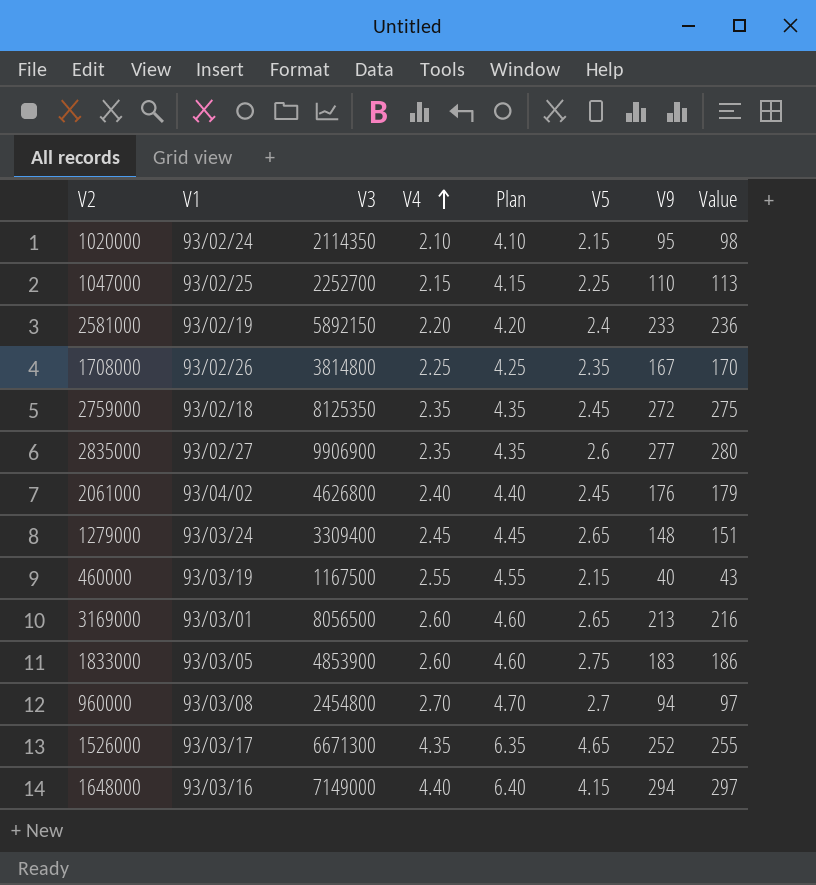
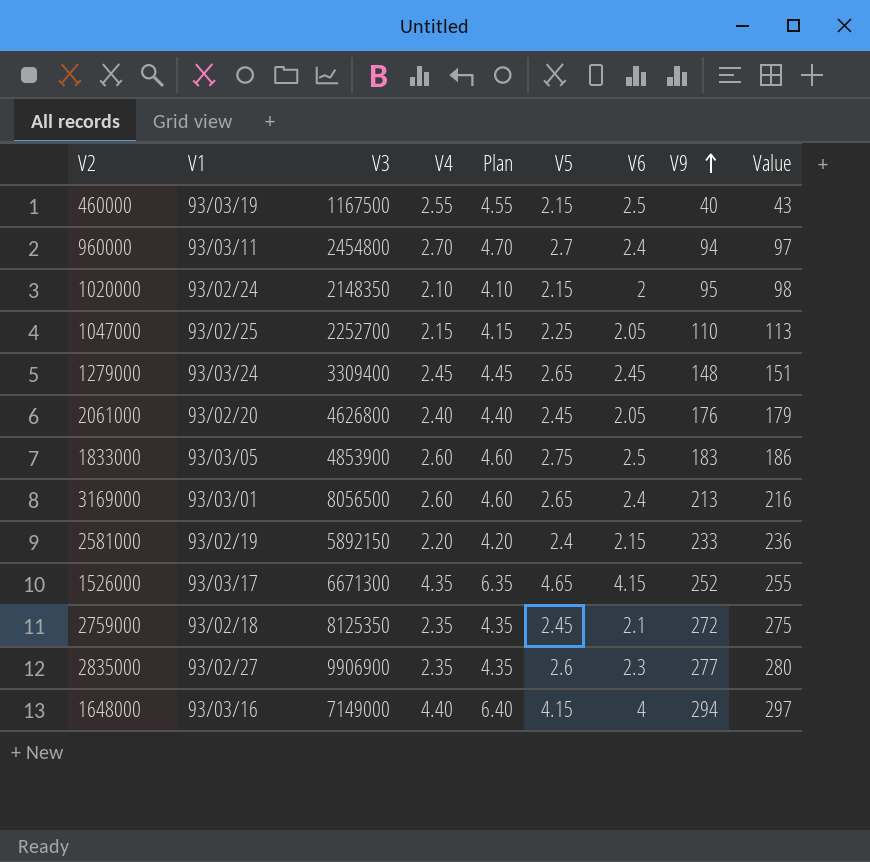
row order: V4 ascending -> V9 ascending
column V6 | position: none -> 7
row 1708000: 93/02/26 | 3814800 | 2.25 | 4.25 | 2.35 | 167 | 170 -> none
960000 | V1: 93/03/08 -> 93/03/11
1020000 | V3: 2114350 -> 2148350
2061000 | V1: 93/04/02 -> 93/02/20

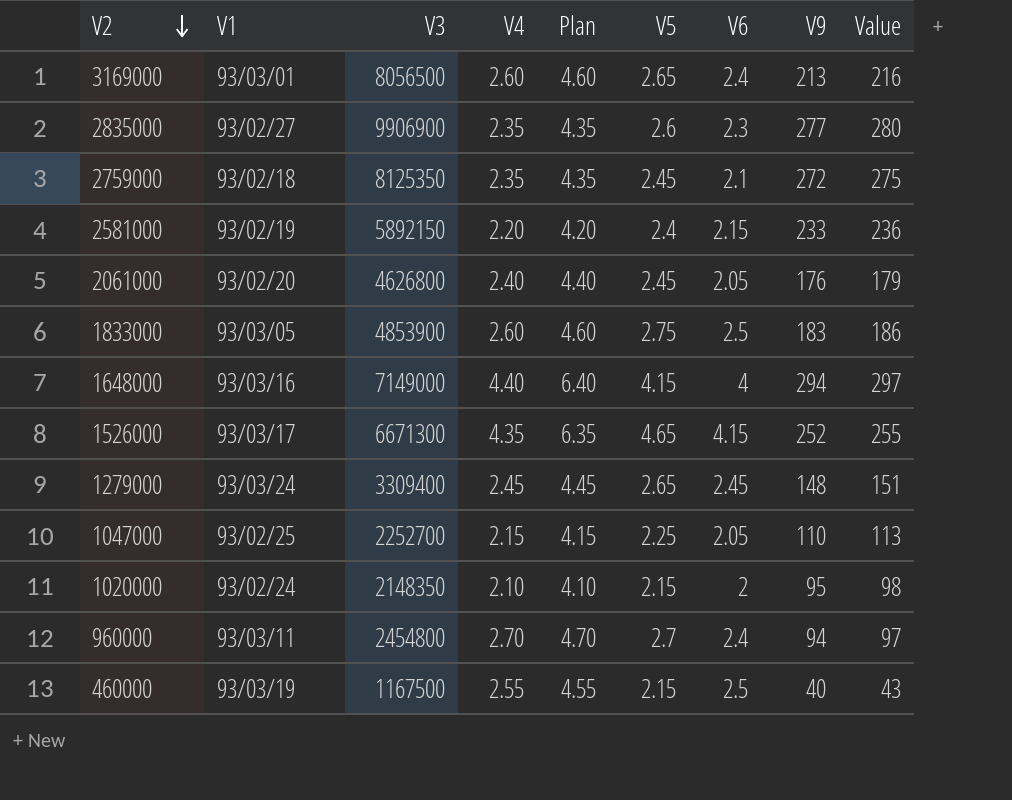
row order: V9 ascending -> V2 descending

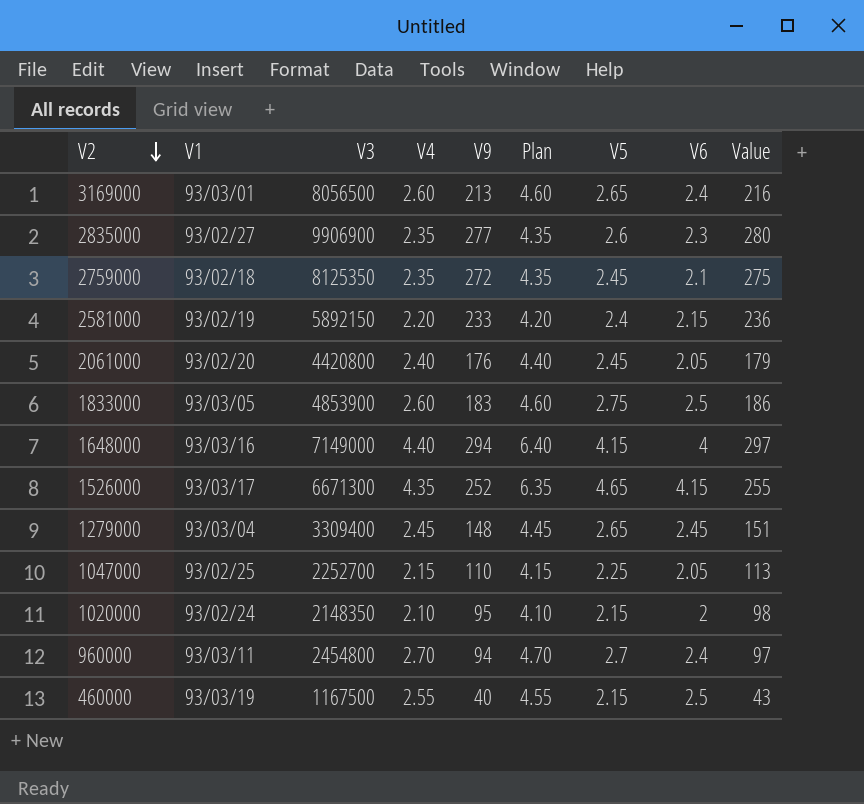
column V9 | position: 8 -> 5
2061000 | V3: 4626800 -> 4420800
1279000 | V1: 93/03/24 -> 93/03/04

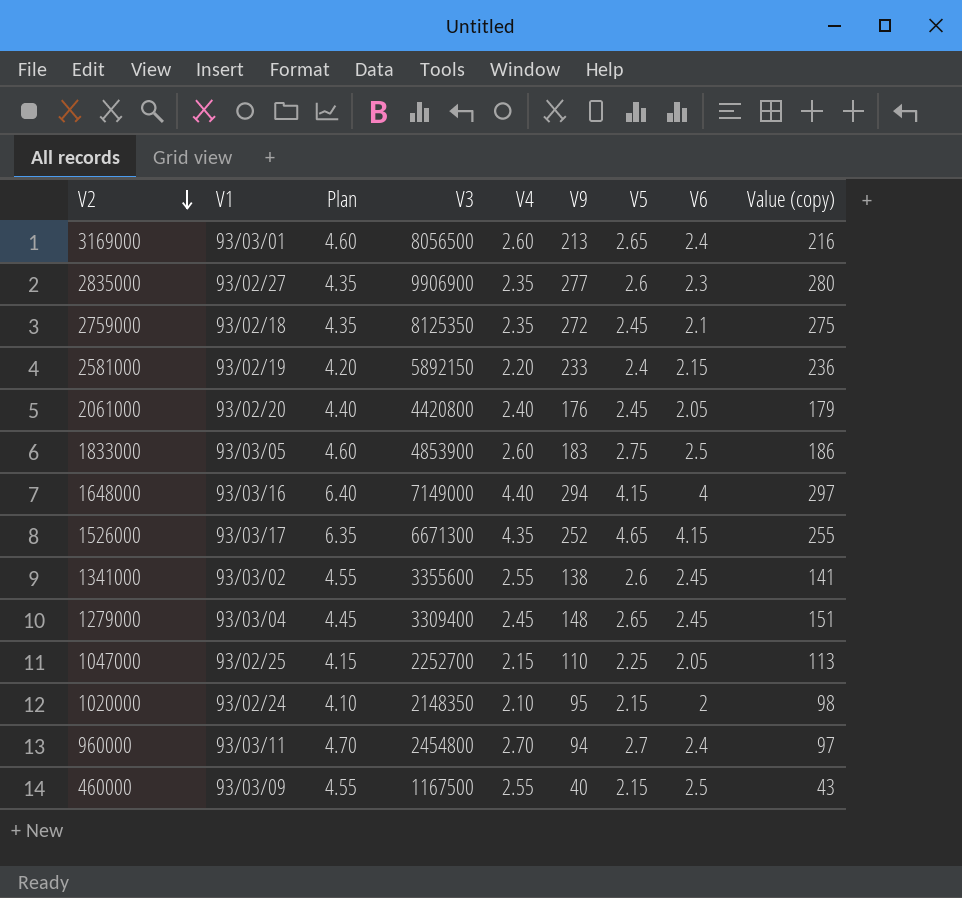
column Plan | position: 6 -> 3
column name: Value -> Value (copy)
row 1341000: none -> 93/03/02 | 4.55 | 3355600 | 2.55 | 138 | 2.6 | 2.45 | 141
460000 | V1: 93/03/19 -> 93/03/09

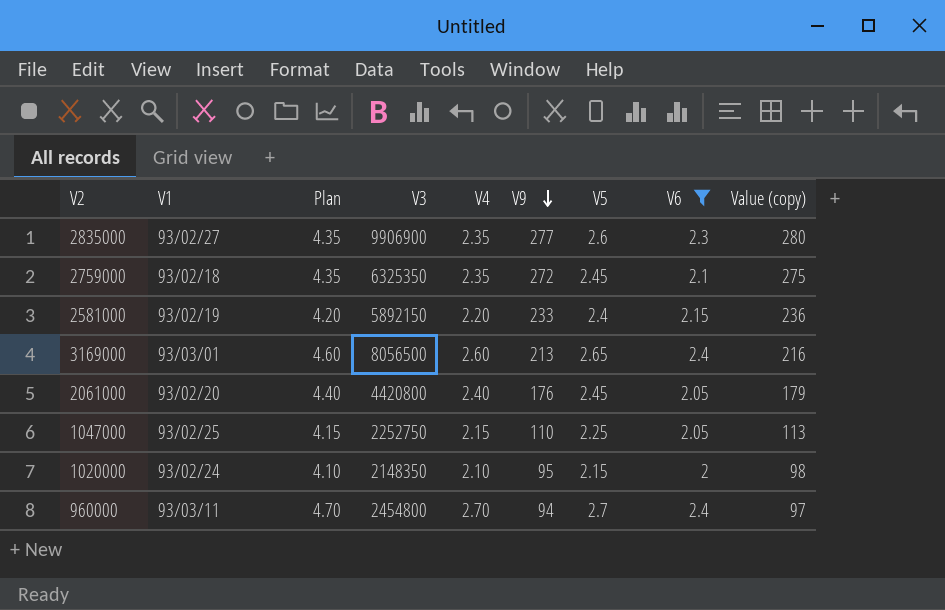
filter: none -> V6 <= 2.4
row order: V2 descending -> V9 descending
2759000 | V3: 8125350 -> 6325350
1047000 | V3: 2252700 -> 2252750

